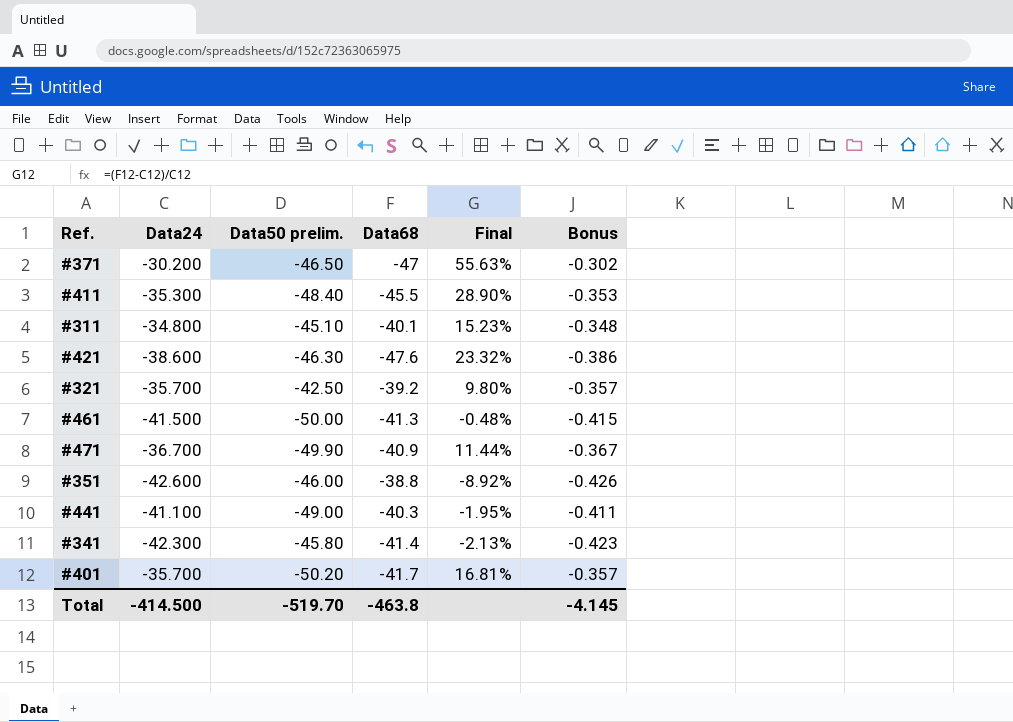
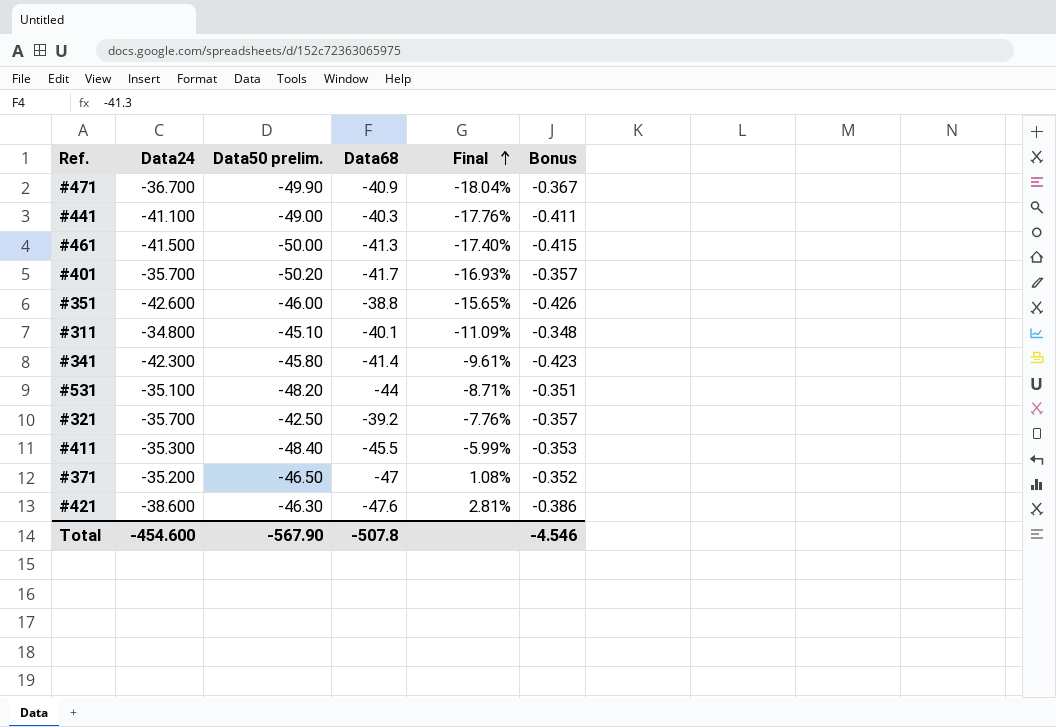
row order: none -> Final ascending
column Final | formula: ([Data68] - [Data24]) / [Data24] -> ([Data68] - [Data50 prelim.]) / [Data50 prelim.]
row #531: none -> -35.100 | -48.20 | -44 | -8.71% | -0.351
#371 | Data24: -30.200 -> -35.200
#371 | Bonus: -0.302 -> -0.352
Total | Data24: -414.500 -> -454.600
Total | Data50 prelim.: -519.70 -> -567.90
Total | Data68: -463.8 -> -507.8
Total | Bonus: -4.145 -> -4.546

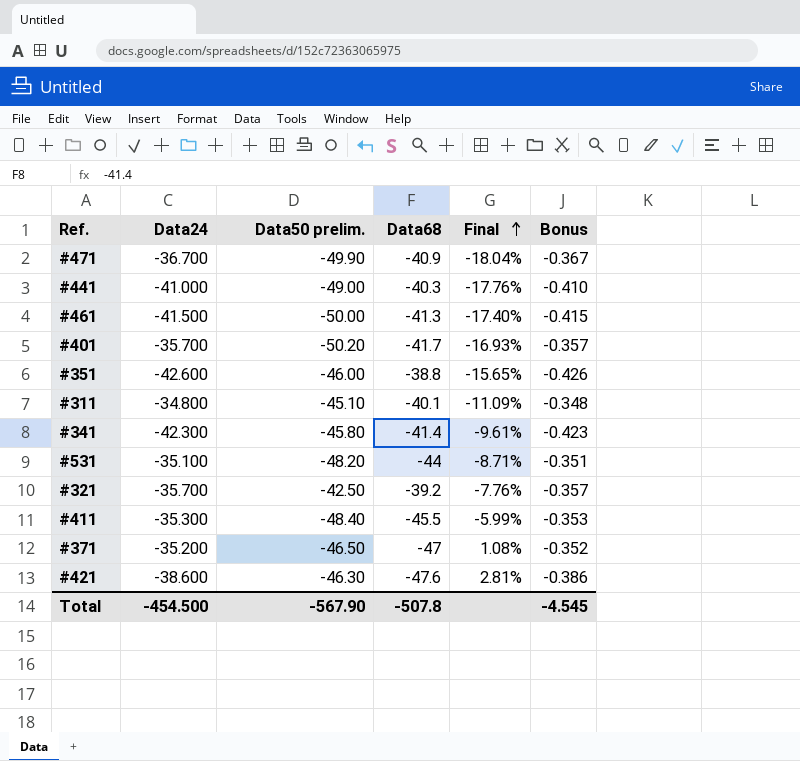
#441 | Data24: -41.100 -> -41.000
#441 | Bonus: -0.411 -> -0.410
Total | Data24: -454.600 -> -454.500
Total | Bonus: -4.546 -> -4.545

